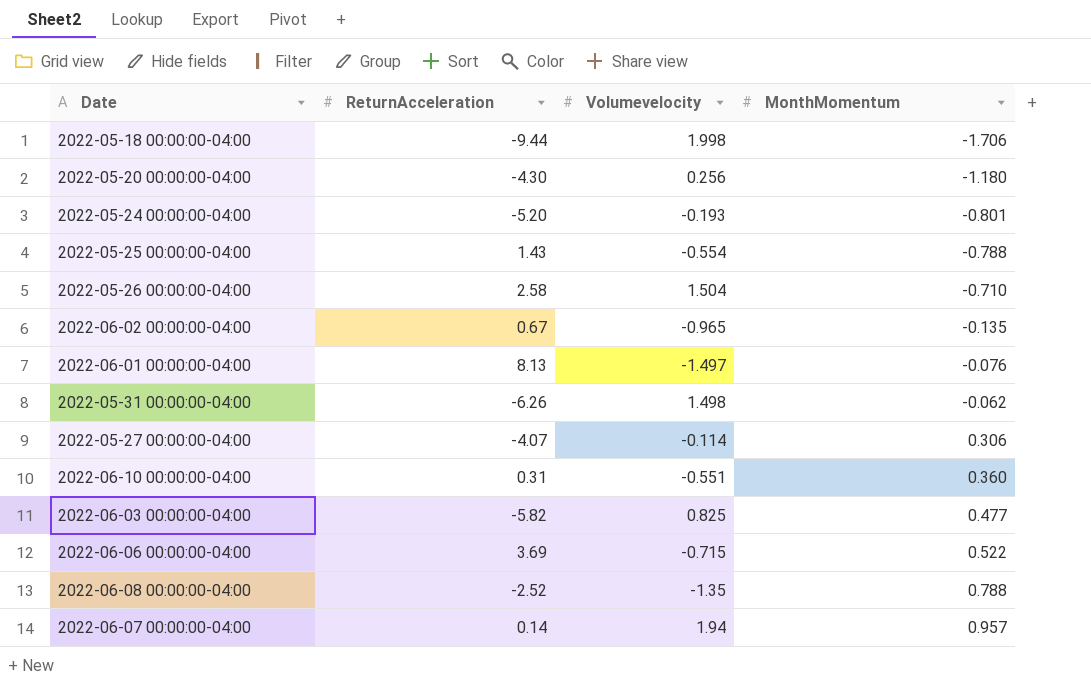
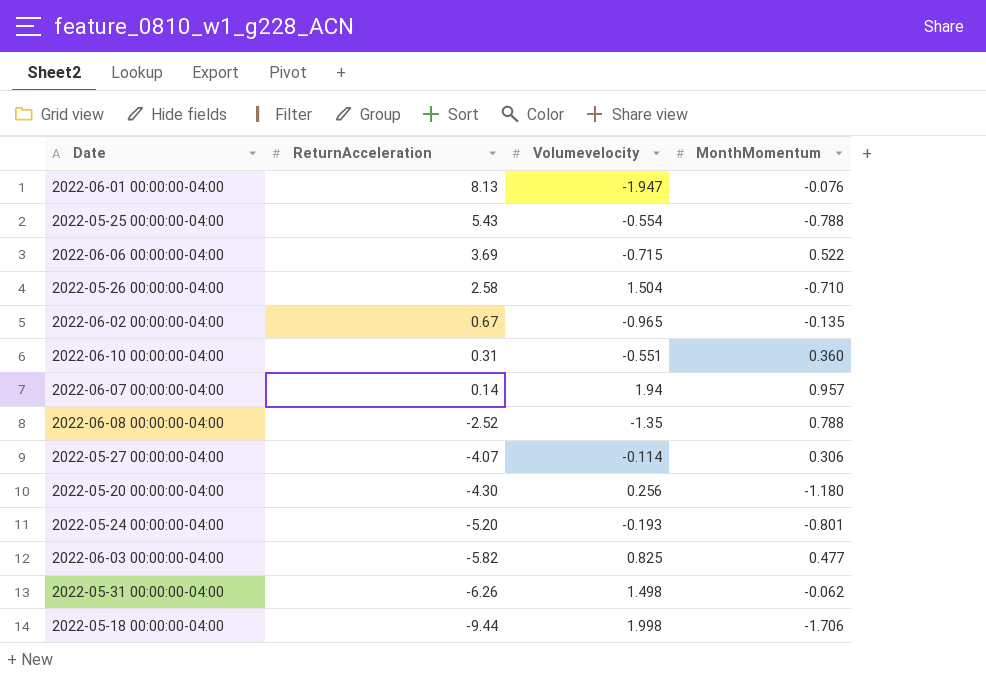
row order: MonthMomentum ascending -> ReturnAcceleration descending
2022-06-01 00:00:00-04:00 | Volumevelocity: -1.497 -> -1.947
2022-05-25 00:00:00-04:00 | ReturnAcceleration: 1.43 -> 5.43

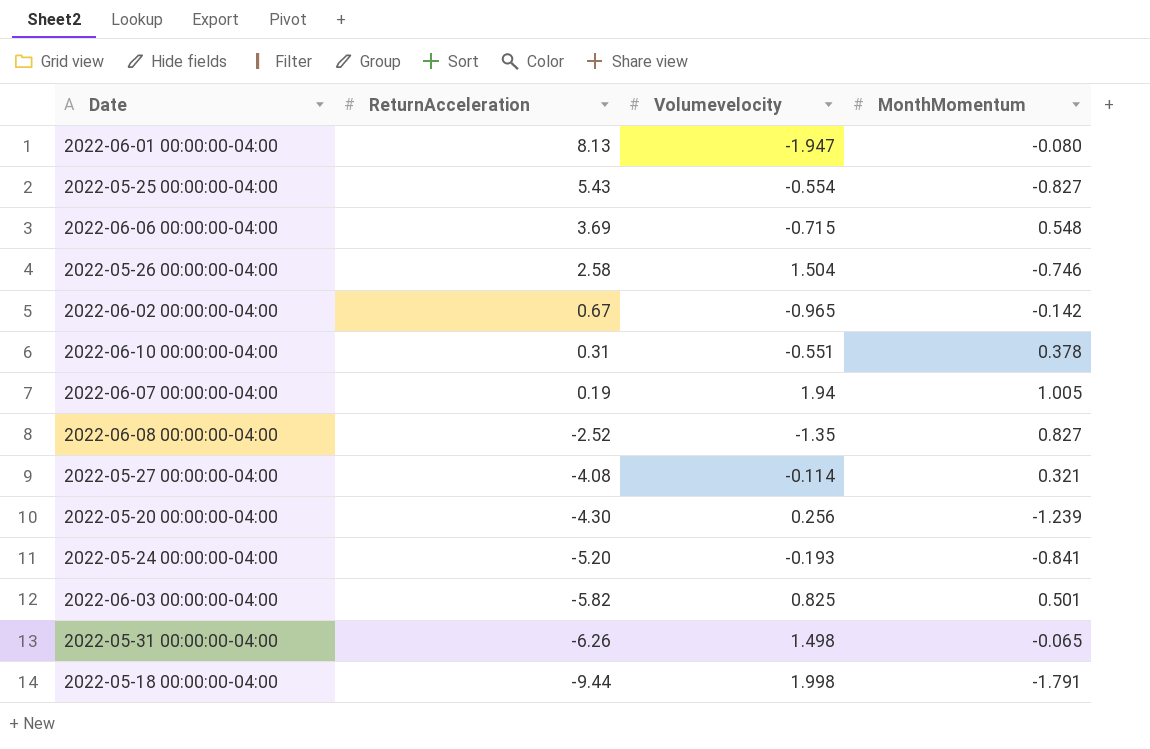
2022-06-01 00:00:00-04:00 | MonthMomentum: -0.076 -> -0.080
2022-05-25 00:00:00-04:00 | MonthMomentum: -0.788 -> -0.827
2022-06-06 00:00:00-04:00 | MonthMomentum: 0.522 -> 0.548
2022-05-26 00:00:00-04:00 | MonthMomentum: -0.710 -> -0.746
2022-06-02 00:00:00-04:00 | MonthMomentum: -0.135 -> -0.142
2022-06-10 00:00:00-04:00 | MonthMomentum: 0.360 -> 0.378
2022-06-07 00:00:00-04:00 | ReturnAcceleration: 0.14 -> 0.19
2022-06-07 00:00:00-04:00 | MonthMomentum: 0.957 -> 1.005
2022-06-08 00:00:00-04:00 | MonthMomentum: 0.788 -> 0.827
2022-05-27 00:00:00-04:00 | ReturnAcceleration: -4.07 -> -4.08
2022-05-27 00:00:00-04:00 | MonthMomentum: 0.306 -> 0.321
2022-05-20 00:00:00-04:00 | MonthMomentum: -1.180 -> -1.239
2022-05-24 00:00:00-04:00 | MonthMomentum: -0.801 -> -0.841
2022-06-03 00:00:00-04:00 | MonthMomentum: 0.477 -> 0.501
2022-05-31 00:00:00-04:00 | MonthMomentum: -0.062 -> -0.065
2022-05-18 00:00:00-04:00 | MonthMomentum: -1.706 -> -1.791

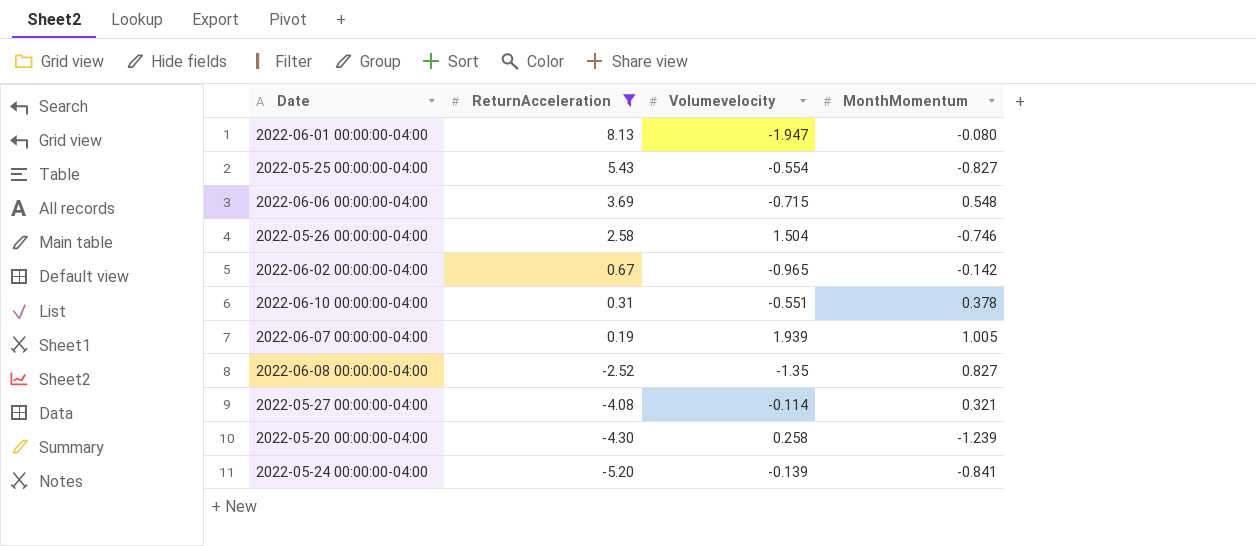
filter: none -> ReturnAcceleration >= -5.20
2022-06-07 00:00:00-04:00 | Volumevelocity: 1.94 -> 1.939
2022-05-20 00:00:00-04:00 | Volumevelocity: 0.256 -> 0.258
2022-05-24 00:00:00-04:00 | Volumevelocity: -0.193 -> -0.139

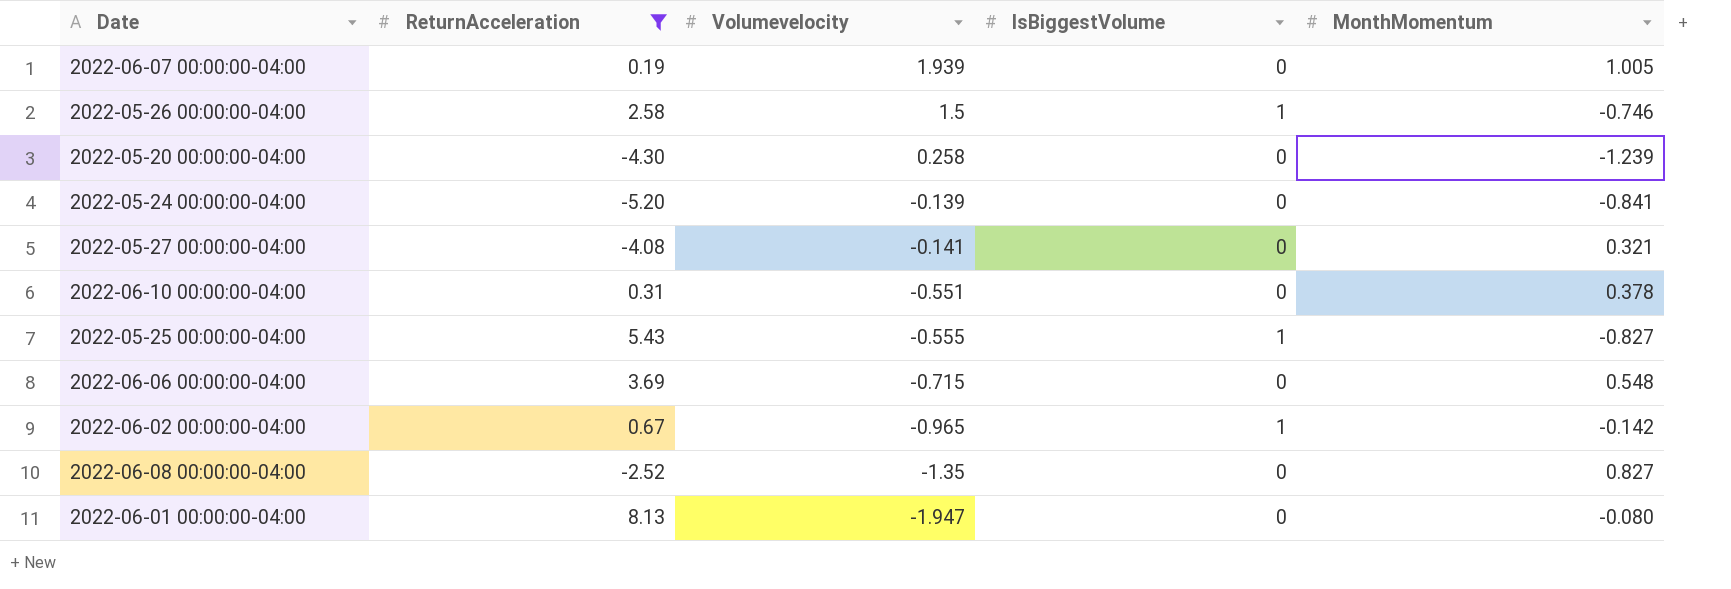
row order: ReturnAcceleration descending -> Volumevelocity descending
column IsBiggestVolume | position: none -> 4
2022-05-26 00:00:00-04:00 | Volumevelocity: 1.504 -> 1.5
2022-05-27 00:00:00-04:00 | Volumevelocity: -0.114 -> -0.141
2022-05-25 00:00:00-04:00 | Volumevelocity: -0.554 -> -0.555

